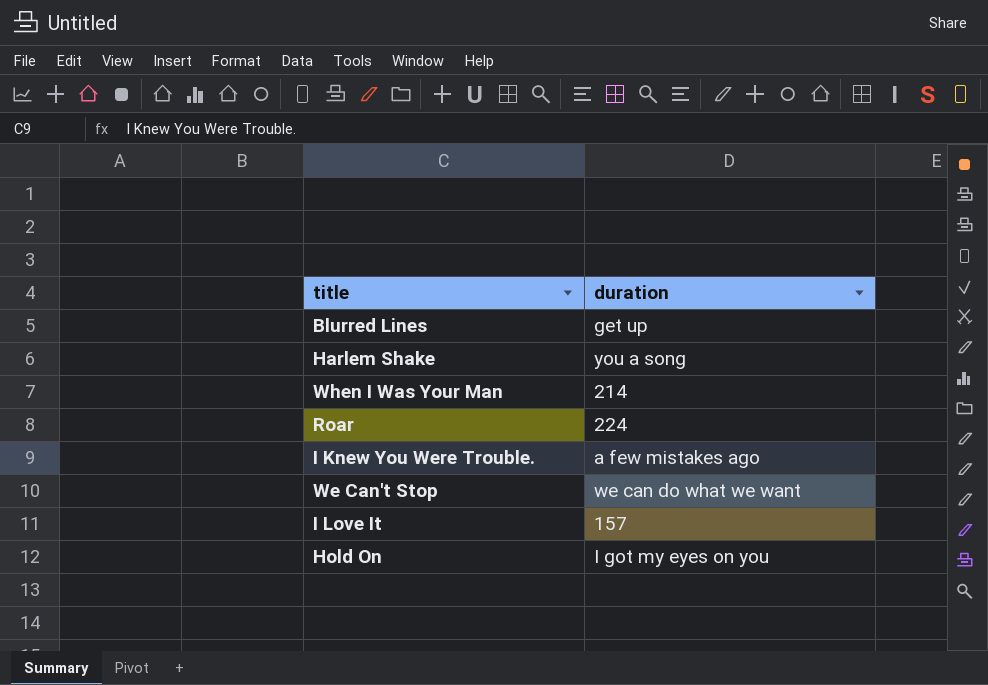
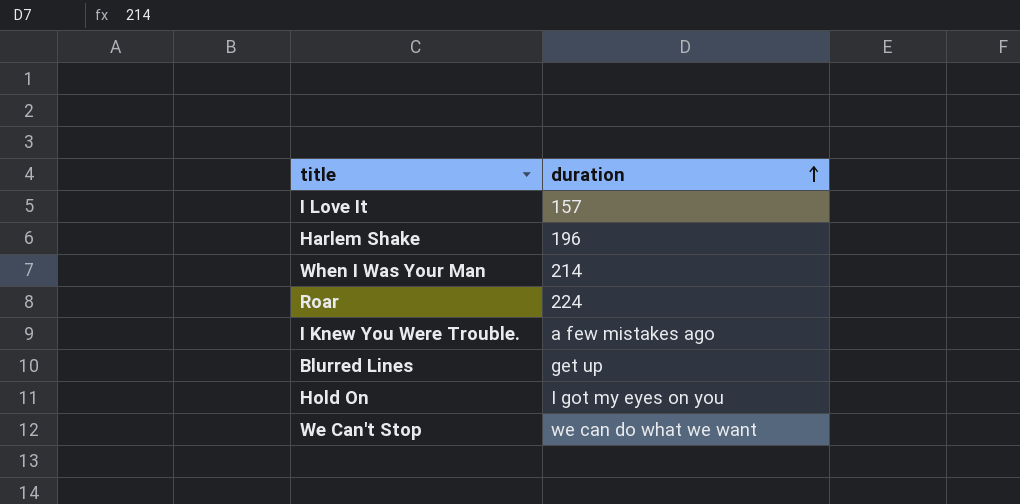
row order: none -> duration ascending
Harlem Shake | duration: you a song -> 196

